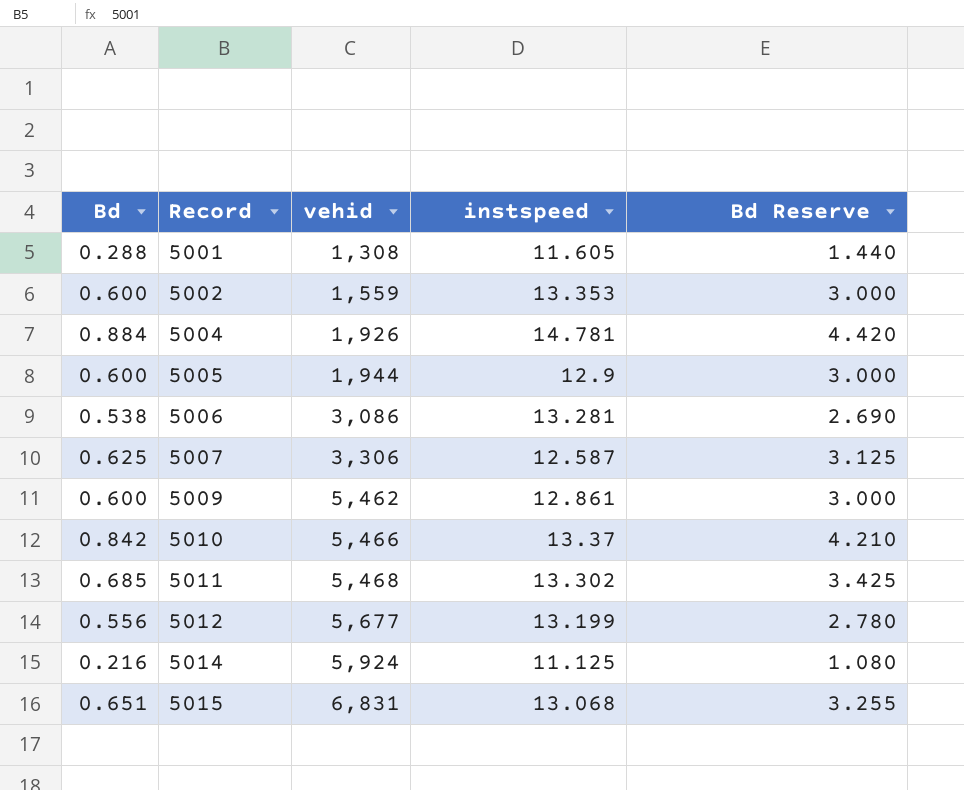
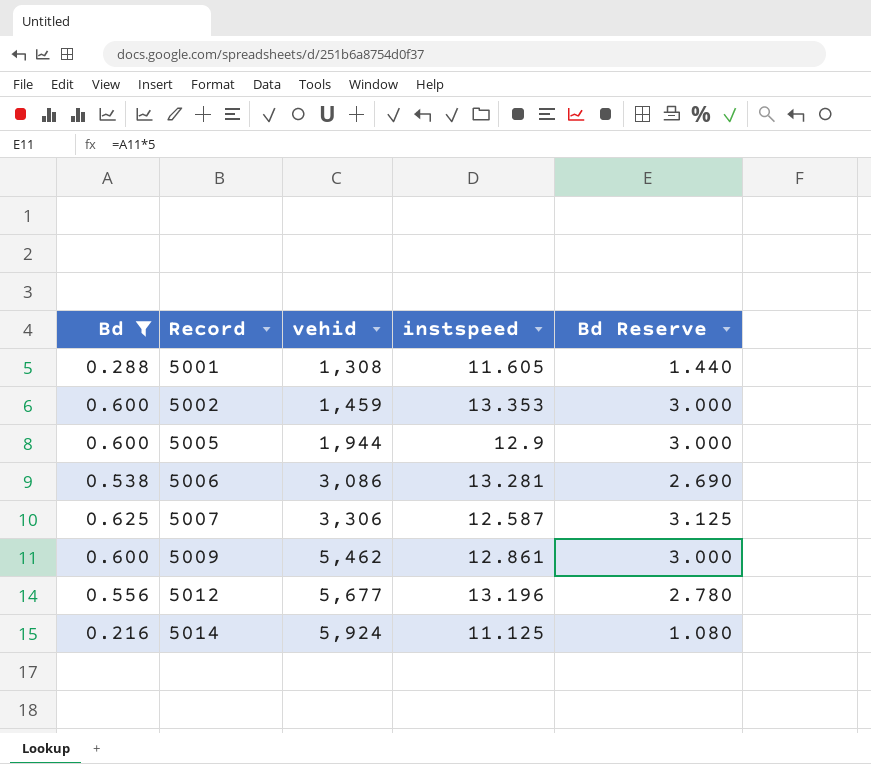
filter: none -> Bd <= 0.625
5002 | vehid: 1,559 -> 1,459
5012 | instspeed: 13.199 -> 13.196

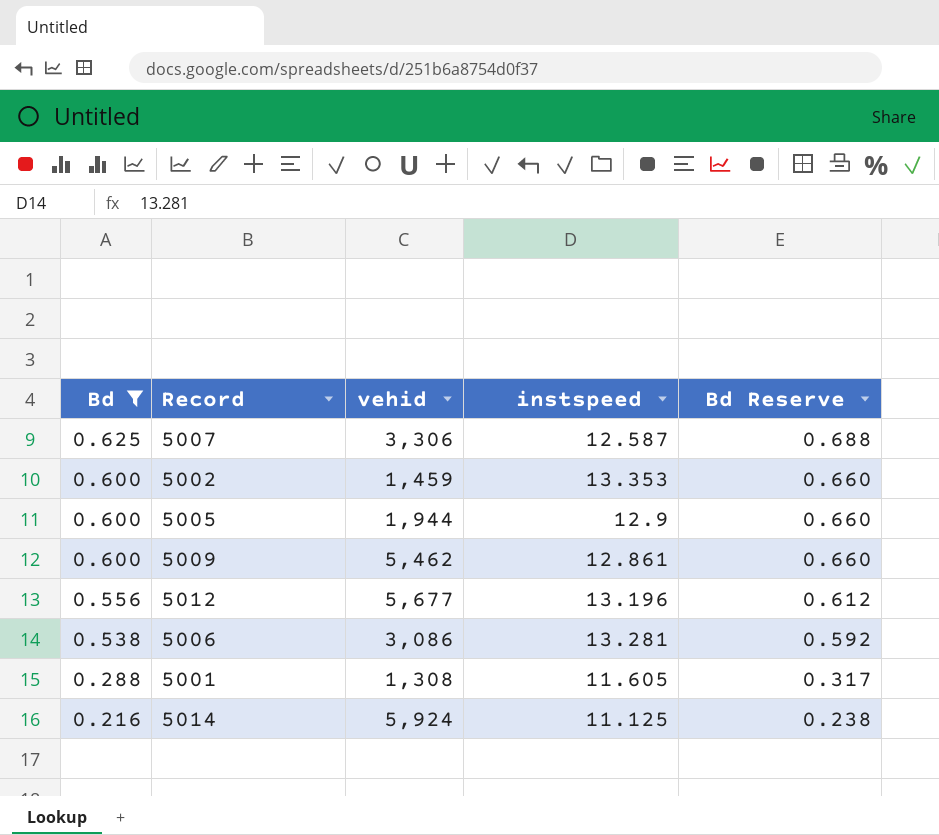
row order: Record ascending -> Bd descending
column Bd Reserve | formula: [Bd] * 5 -> [Bd] * 1.1

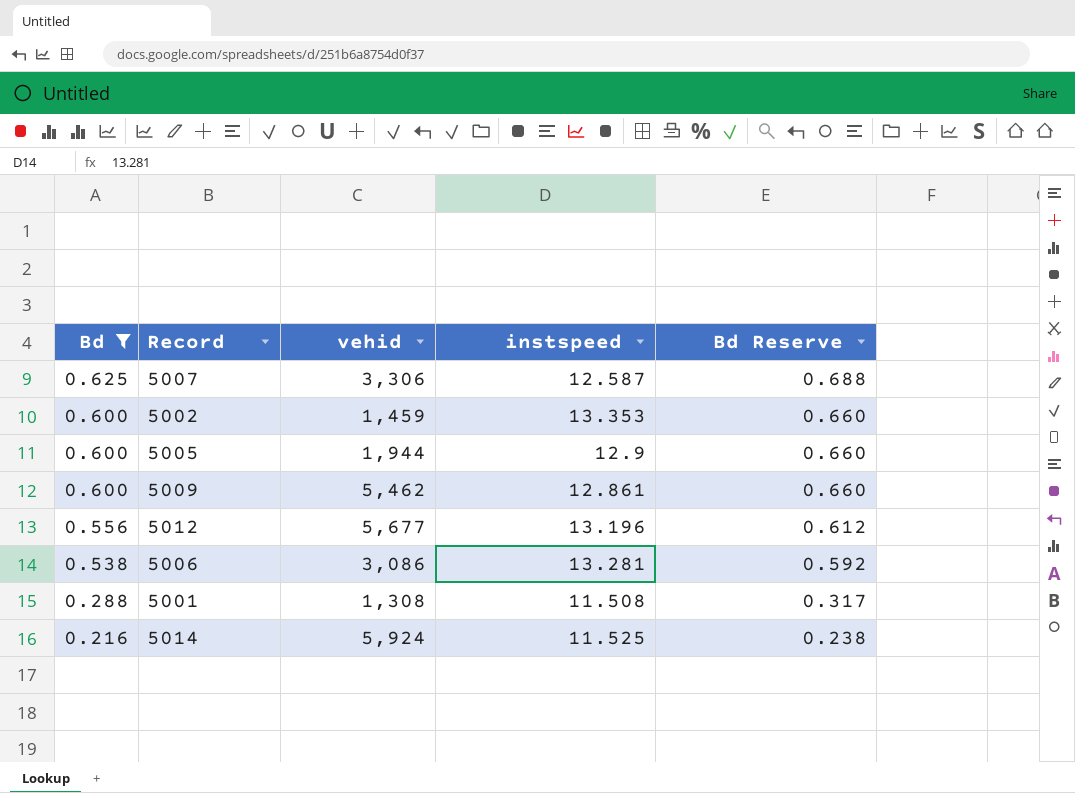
5001 | instspeed: 11.605 -> 11.508
5014 | instspeed: 11.125 -> 11.525

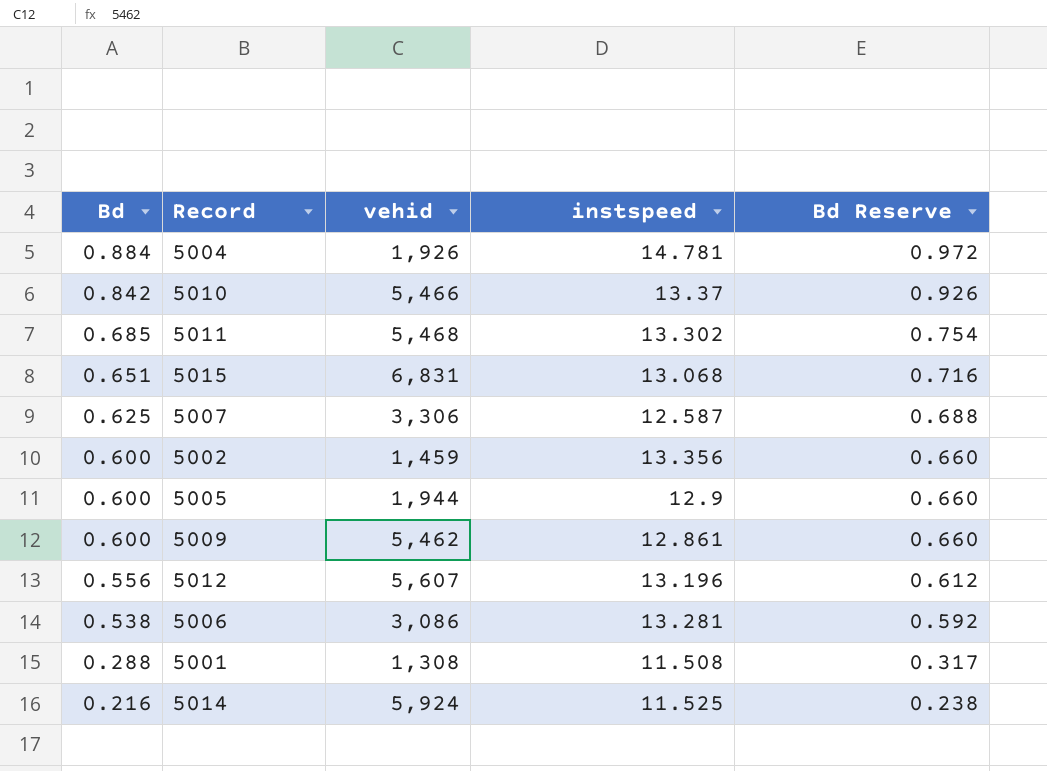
filter: Bd <= 0.625 -> none
5002 | instspeed: 13.353 -> 13.356
5012 | vehid: 5,677 -> 5,607

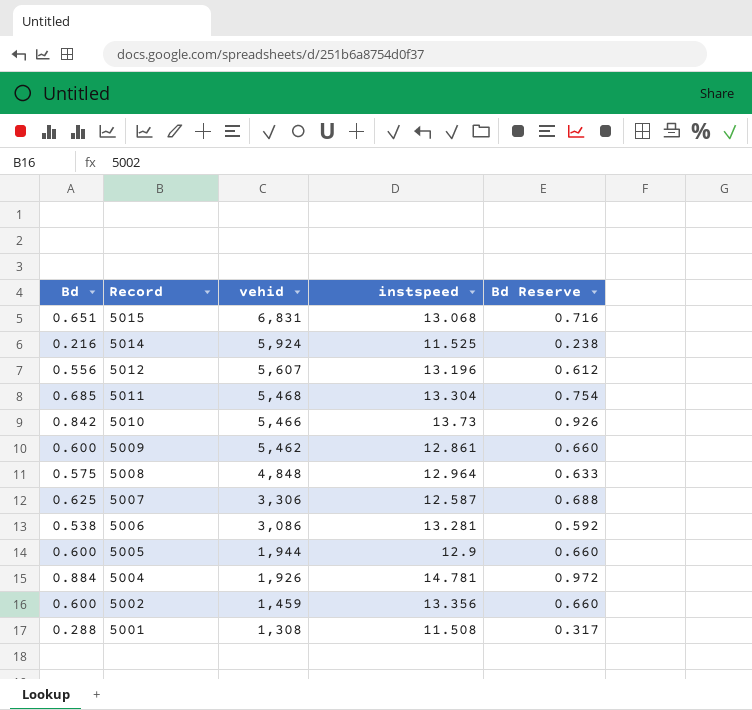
row order: Bd descending -> Record descending
5011 | instspeed: 13.302 -> 13.304
5010 | instspeed: 13.37 -> 13.73
row 5008: none -> 0.575 | 4,848 | 12.964 | 0.633

